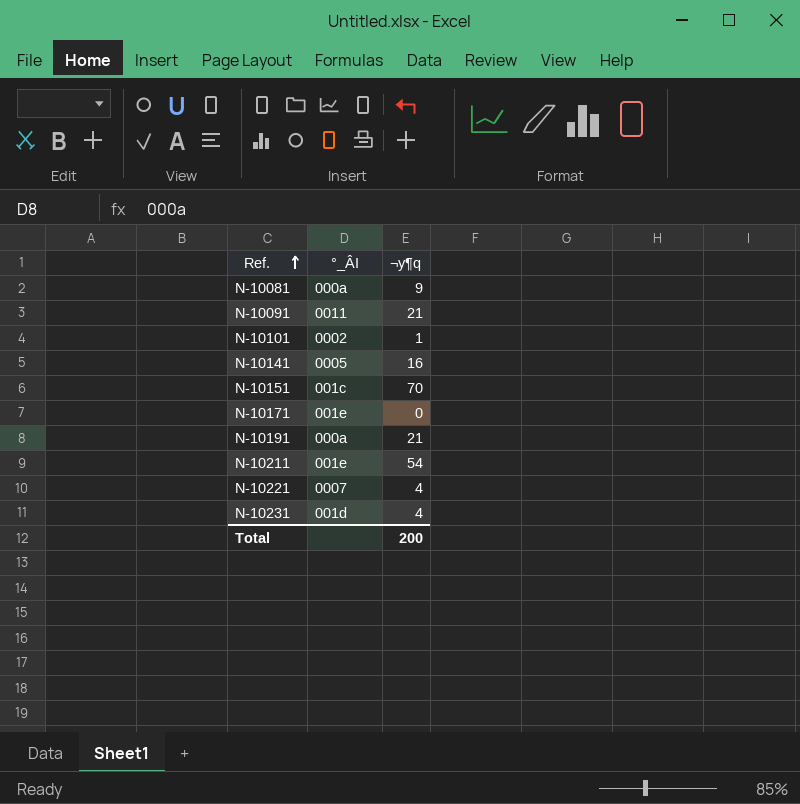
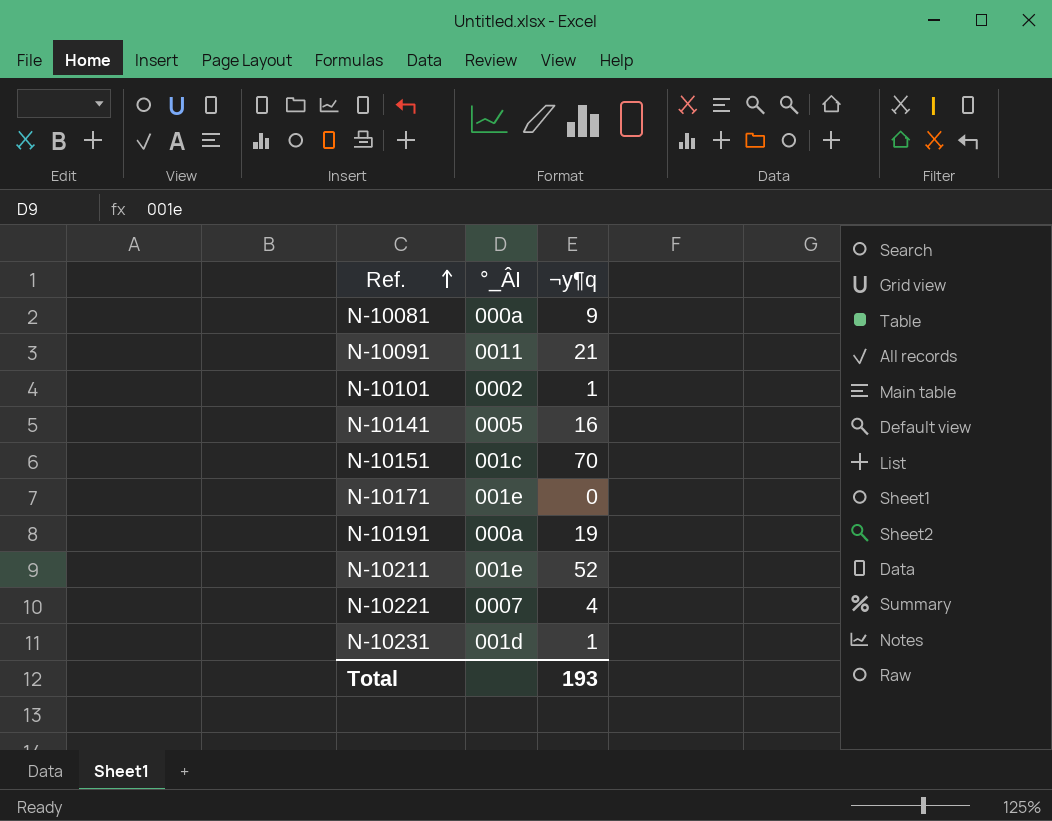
N-10191 | ¬y¶q: 21 -> 19
N-10211 | ¬y¶q: 54 -> 52
N-10231 | ¬y¶q: 4 -> 1
Total | ¬y¶q: 200 -> 193

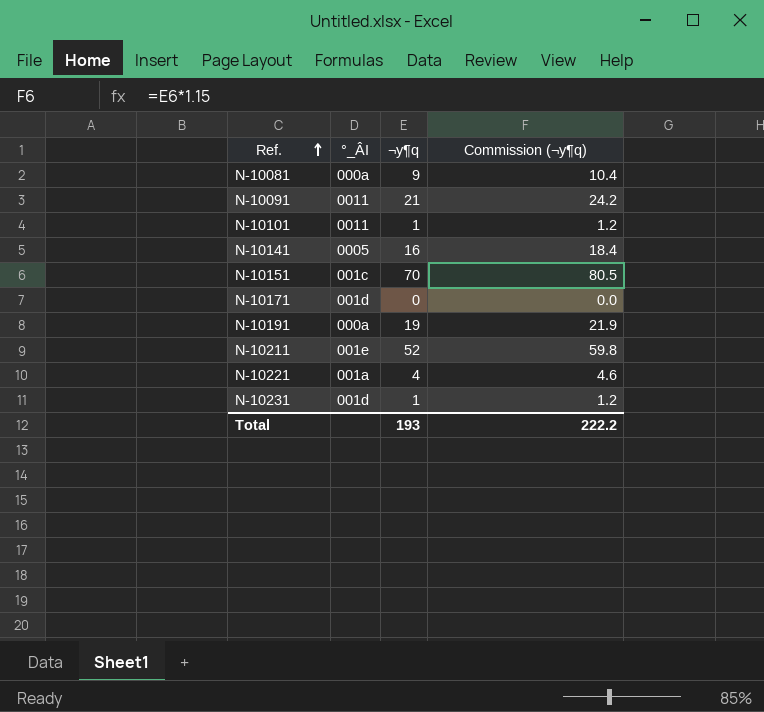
column Commission (¬y¶q) | formula: none -> [¬y¶q] * 1.15
N-10101 | °_ÂI: 0002 -> 0011
N-10171 | °_ÂI: 001e -> 001d
N-10221 | °_ÂI: 0007 -> 001a

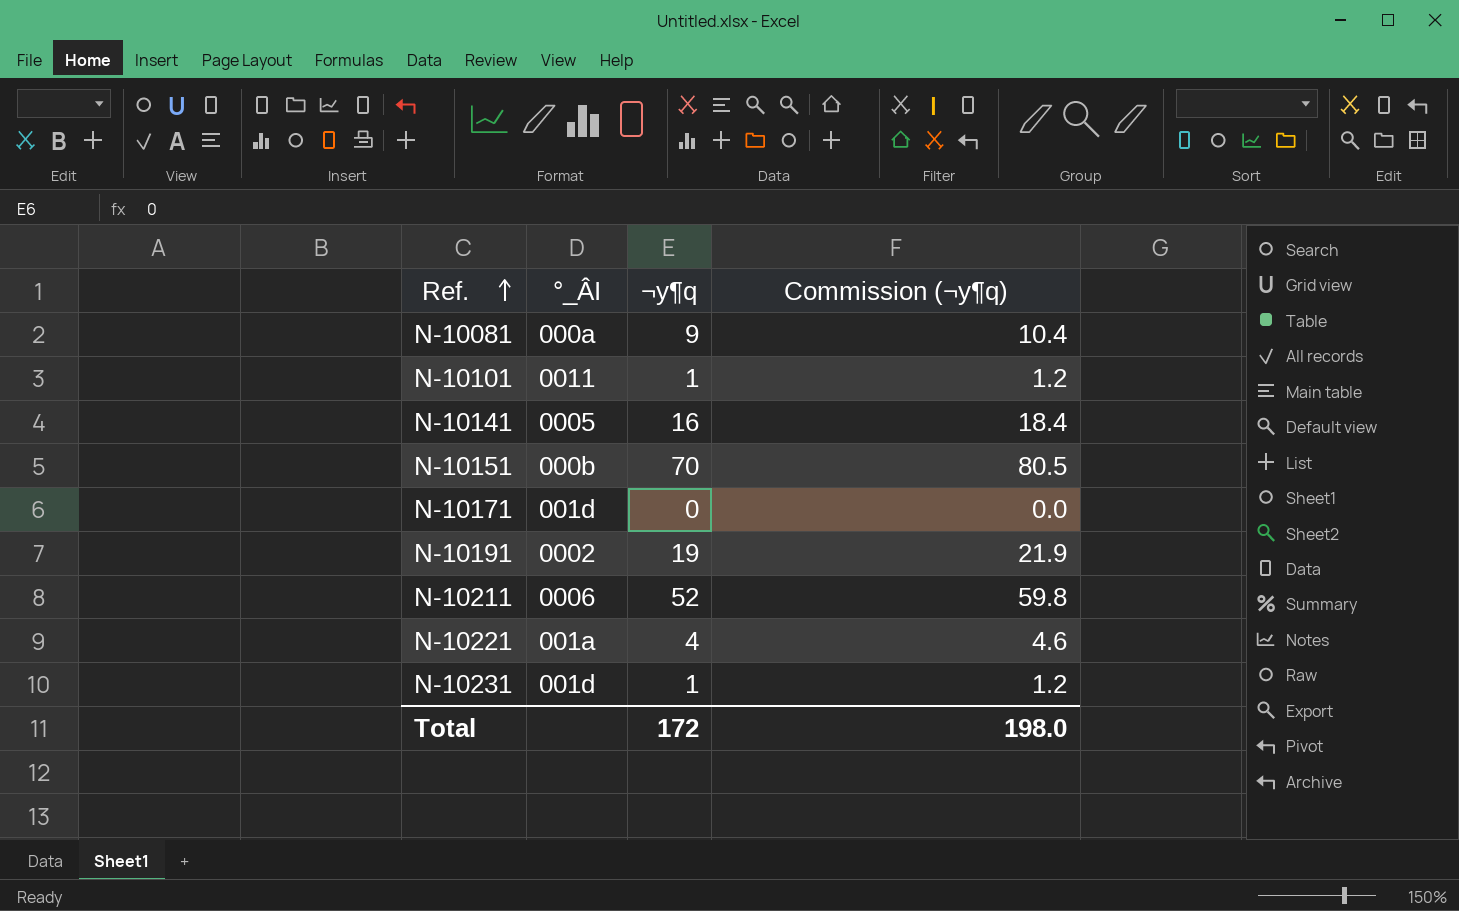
row N-10091: 0011 | 21 | 24.2 -> none
N-10151 | °_ÂI: 001c -> 000b
N-10191 | °_ÂI: 000a -> 0002
N-10211 | °_ÂI: 001e -> 0006
Total | ¬y¶q: 193 -> 172
Total | Commission (¬y¶q): 222.2 -> 198.0

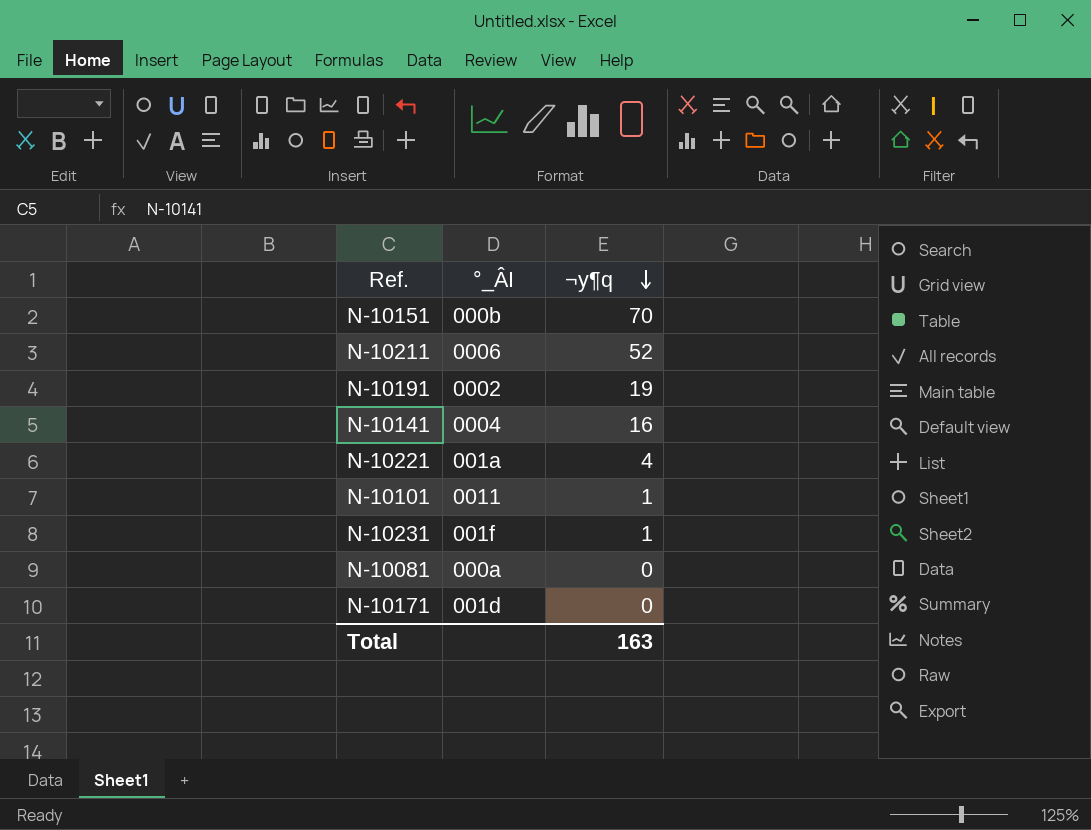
row order: Ref. ascending -> ¬y¶q descending
column Commission (¬y¶q) | formula: [¬y¶q] * 1.15 -> none
N-10141 | °_ÂI: 0005 -> 0004
N-10231 | °_ÂI: 001d -> 001f
N-10081 | ¬y¶q: 9 -> 0
Total | ¬y¶q: 172 -> 163

